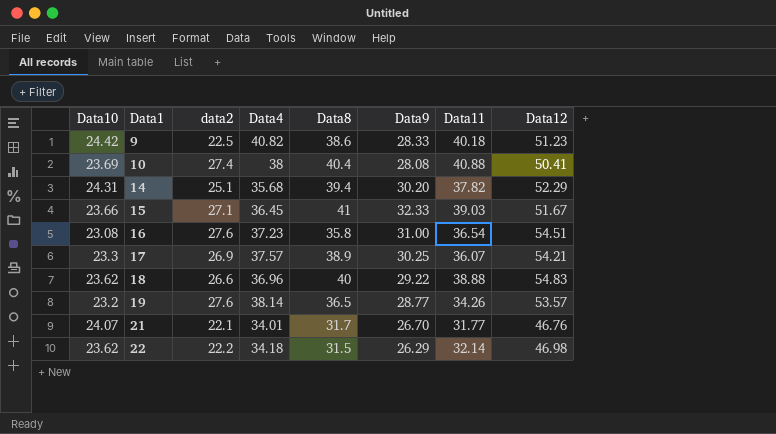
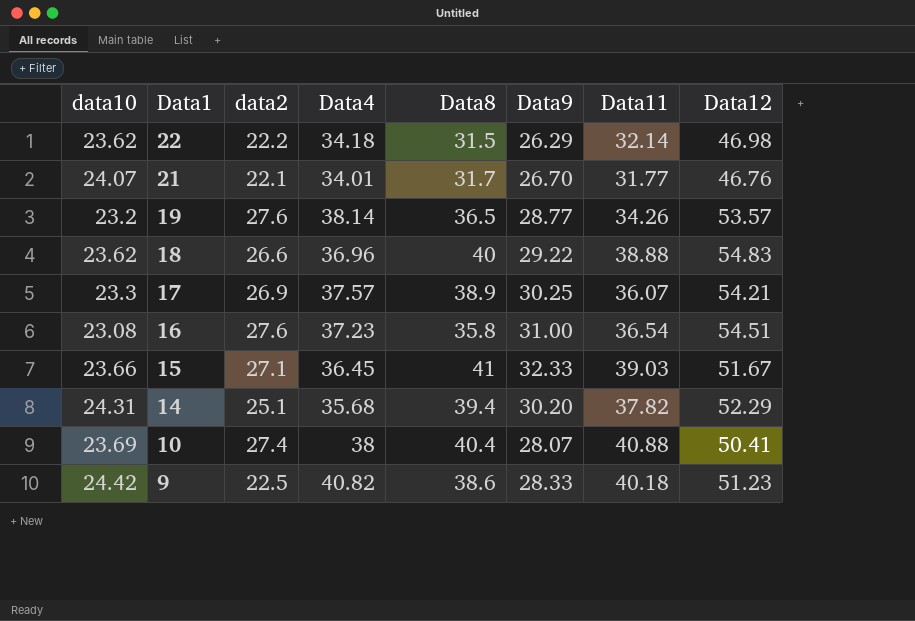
row order: Data1 ascending -> Data1 descending
column name: Data10 -> data10
10 | Data9: 28.08 -> 28.07

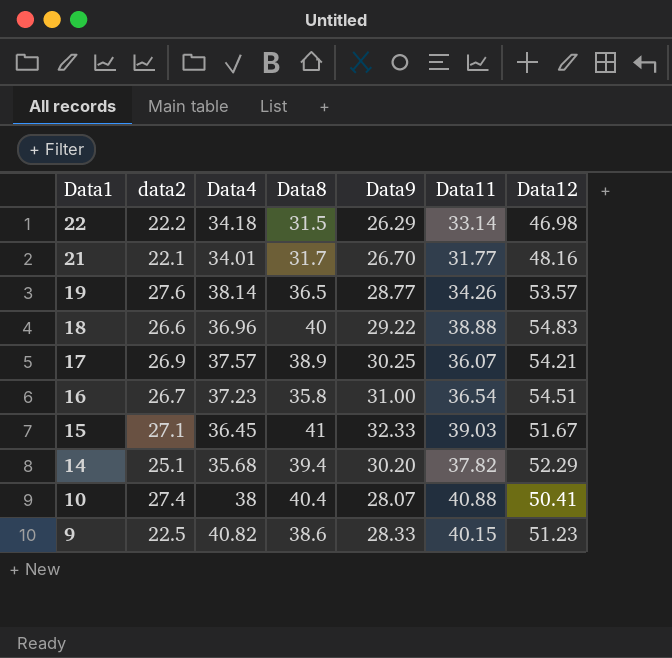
column data10 | position: 1 -> none
22 | Data11: 32.14 -> 33.14
21 | Data12: 46.76 -> 48.16
16 | data2: 27.6 -> 26.7
9 | Data11: 40.18 -> 40.15

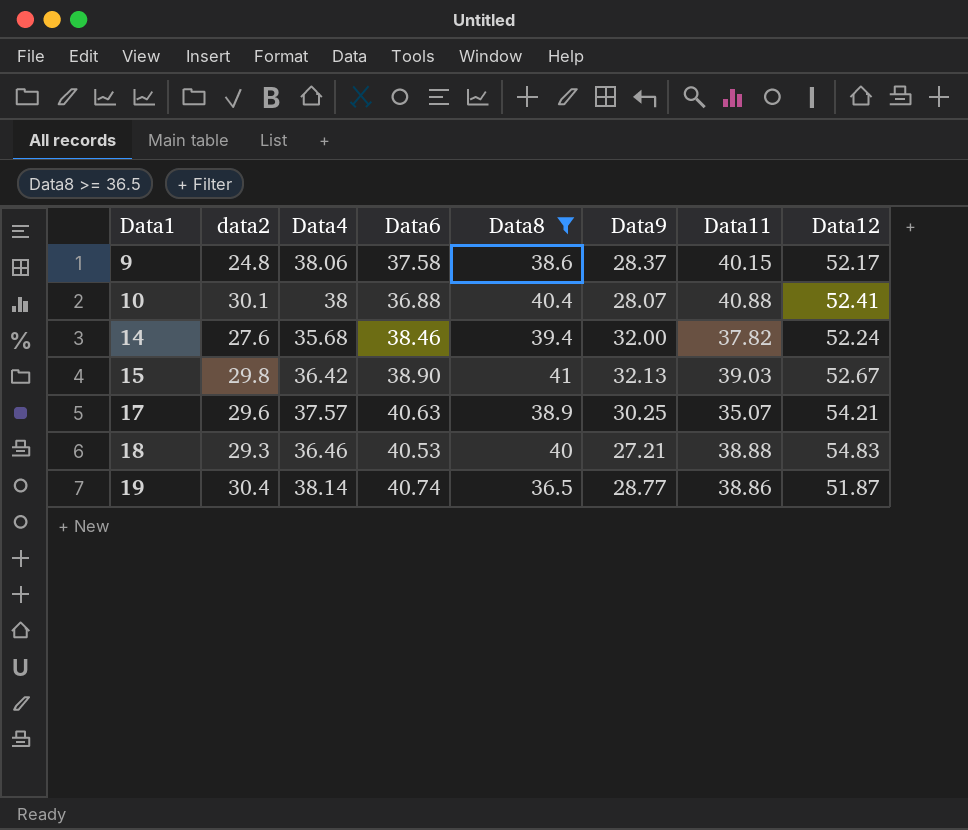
filter: none -> Data8 >= 36.5
row order: Data1 descending -> Data1 ascending
column Data6 | position: none -> 4
9 | data2: 22.5 -> 24.8
9 | Data4: 40.82 -> 38.06
9 | Data9: 28.33 -> 28.37
9 | Data12: 51.23 -> 52.17
10 | data2: 27.4 -> 30.1
10 | Data12: 50.41 -> 52.41
14 | data2: 25.1 -> 27.6
14 | Data9: 30.20 -> 32.00
14 | Data12: 52.29 -> 52.24
15 | data2: 27.1 -> 29.8
15 | Data4: 36.45 -> 36.42
15 | Data9: 32.33 -> 32.13
15 | Data12: 51.67 -> 52.67
17 | data2: 26.9 -> 29.6
17 | Data11: 36.07 -> 35.07
18 | data2: 26.6 -> 29.3
18 | Data4: 36.96 -> 36.46
18 | Data9: 29.22 -> 27.21
19 | data2: 27.6 -> 30.4
19 | Data11: 34.26 -> 38.86
19 | Data12: 53.57 -> 51.87

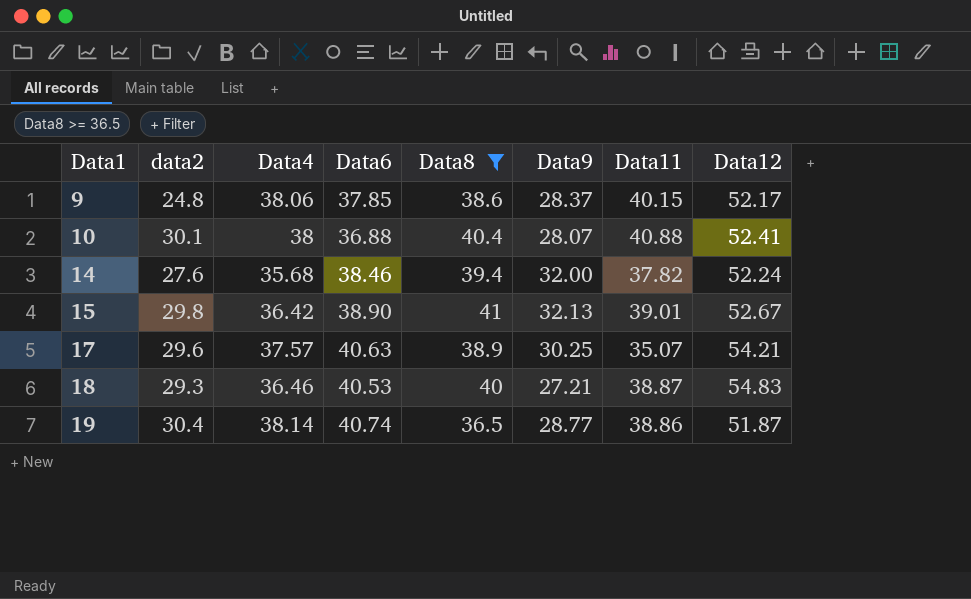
9 | Data6: 37.58 -> 37.85
15 | Data11: 39.03 -> 39.01
18 | Data11: 38.88 -> 38.87

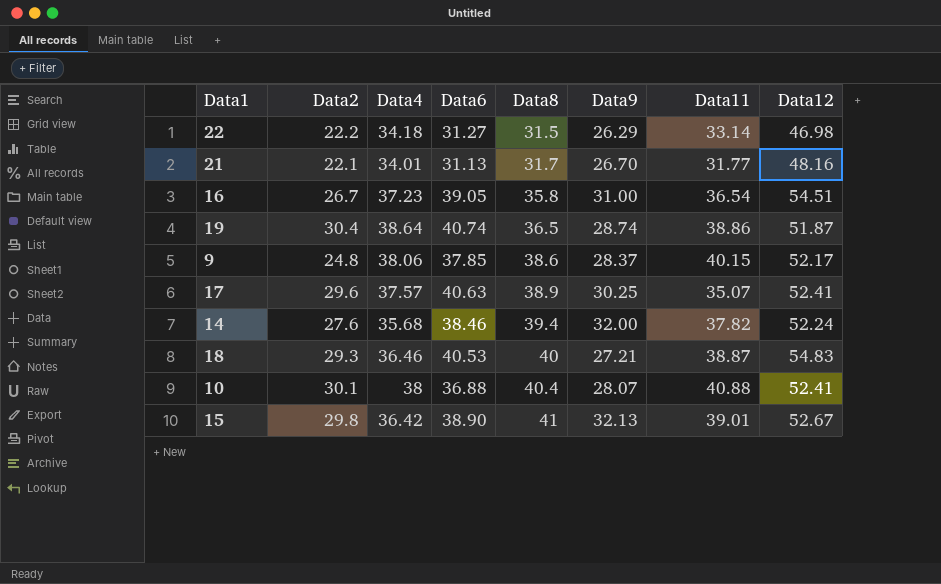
filter: Data8 >= 36.5 -> none
row order: Data1 ascending -> Data8 ascending
column name: data2 -> Data2
19 | Data4: 38.14 -> 38.64
19 | Data9: 28.77 -> 28.74
17 | Data12: 54.21 -> 52.41

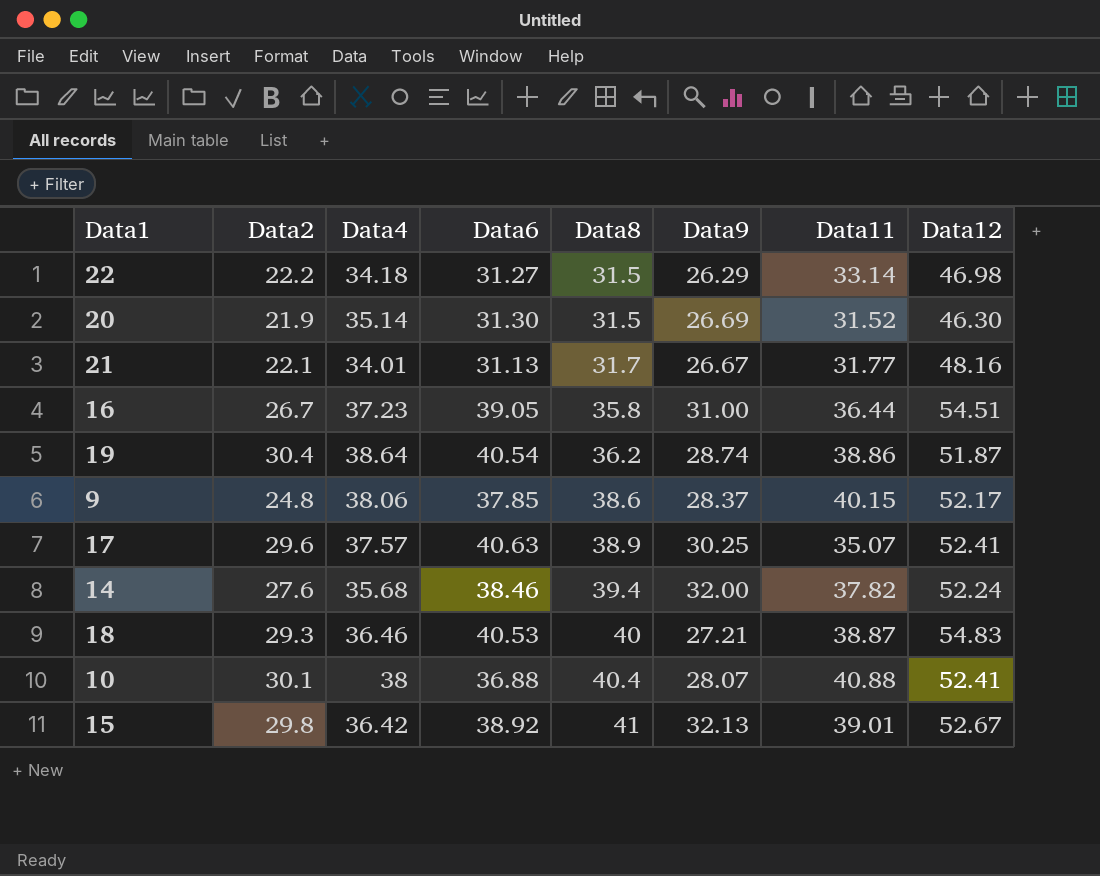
row 20: none -> 21.9 | 35.14 | 31.30 | 31.5 | 26.69 | 31.52 | 46.30
21 | Data9: 26.70 -> 26.67
16 | Data11: 36.54 -> 36.44
19 | Data6: 40.74 -> 40.54
19 | Data8: 36.5 -> 36.2
15 | Data6: 38.90 -> 38.92

